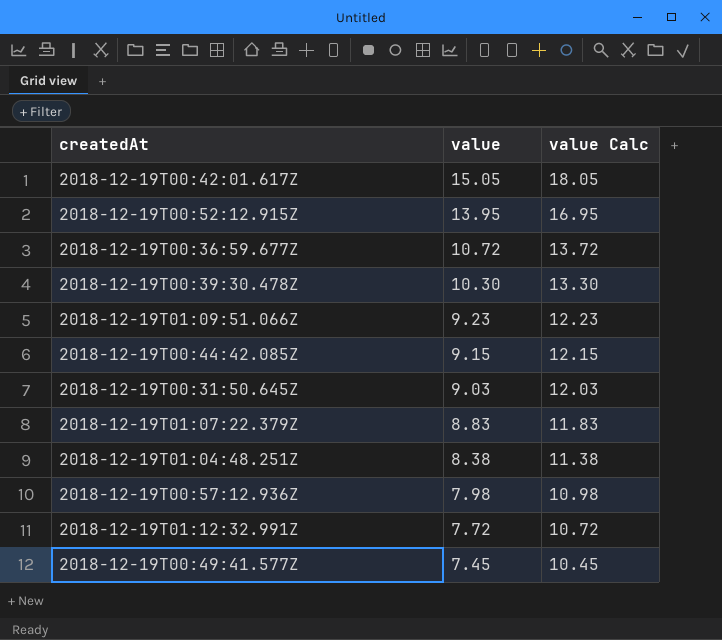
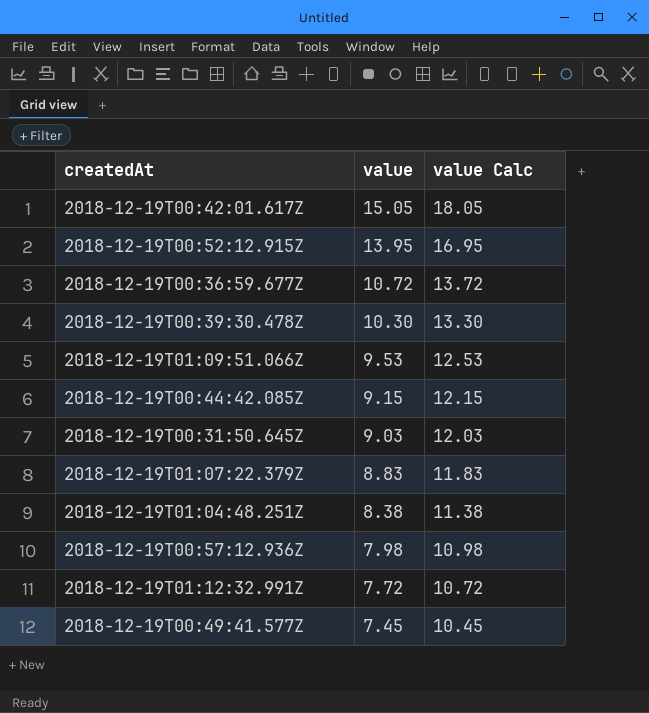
2018-12-19T01:09:51.066Z | value: 9.23 -> 9.53
2018-12-19T01:09:51.066Z | value Calc: 12.23 -> 12.53

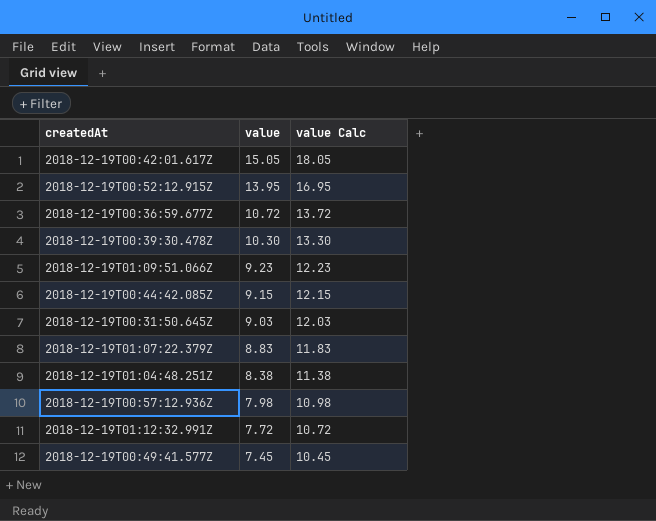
2018-12-19T01:09:51.066Z | value: 9.53 -> 9.23
2018-12-19T01:09:51.066Z | value Calc: 12.53 -> 12.23

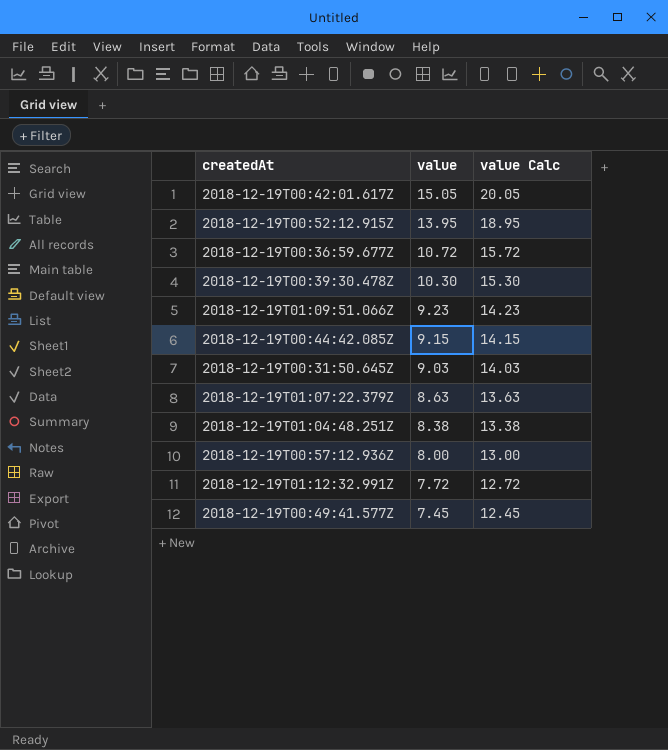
column value Calc | formula: [value] + 3 -> [value] + 5
2018-12-19T01:07:22.379Z | value: 8.83 -> 8.63
2018-12-19T00:57:12.936Z | value: 7.98 -> 8.00

